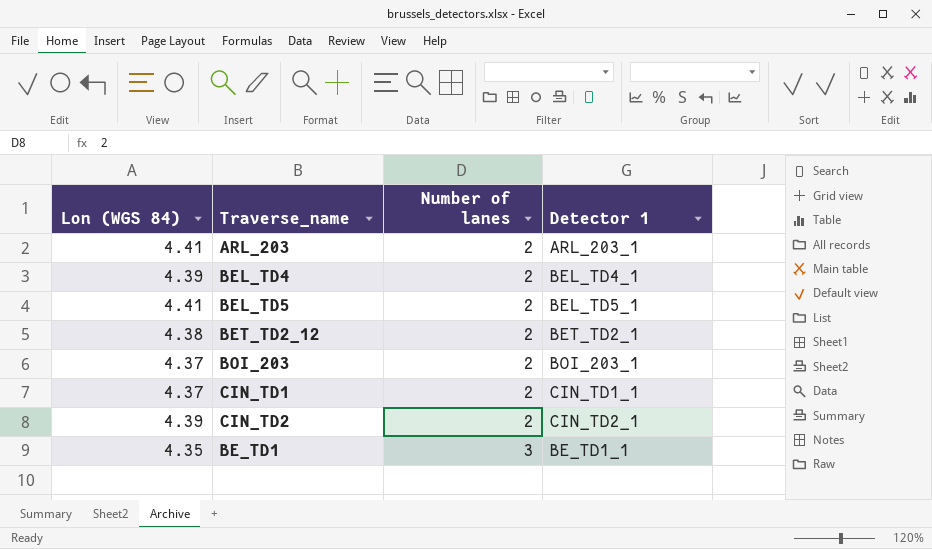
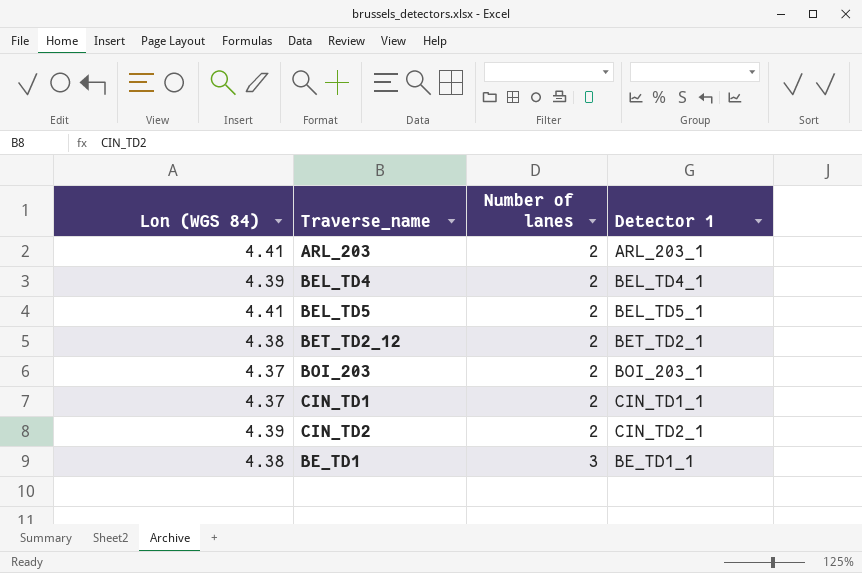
BE_TD1 | Lon (WGS 84): 4.35 -> 4.38

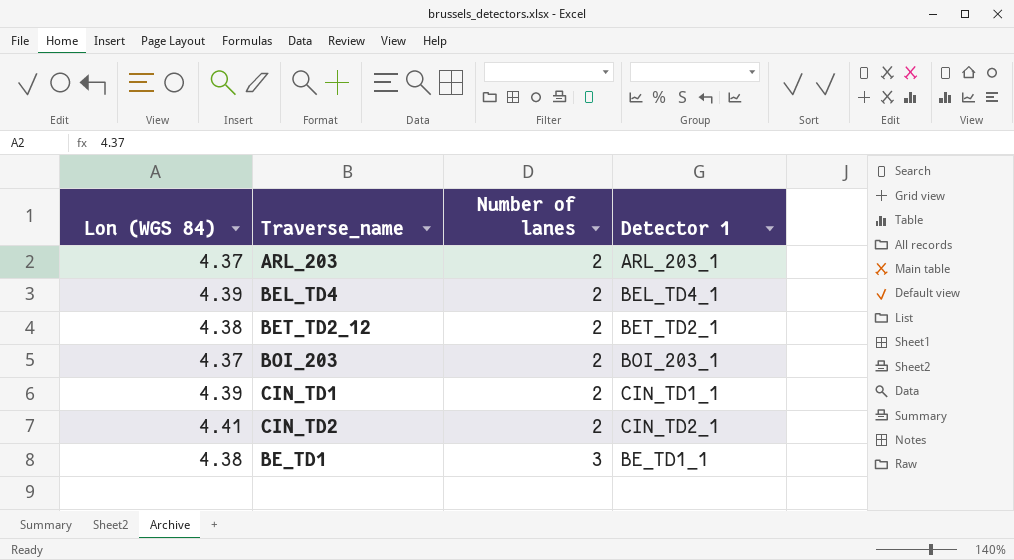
row BEL_TD5: 4.41 | 2 | BEL_TD5_1 -> none
ARL_203 | Lon (WGS 84): 4.41 -> 4.37
CIN_TD1 | Lon (WGS 84): 4.37 -> 4.39
CIN_TD2 | Lon (WGS 84): 4.39 -> 4.41

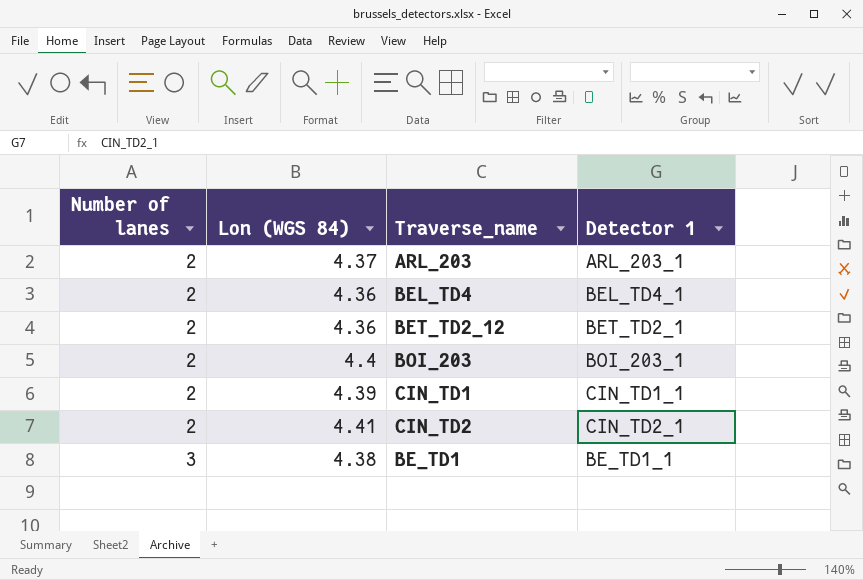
column Number of lanes | position: 3 -> 1
BEL_TD4 | Lon (WGS 84): 4.39 -> 4.36
BET_TD2_12 | Lon (WGS 84): 4.38 -> 4.36
BOI_203 | Lon (WGS 84): 4.37 -> 4.4

